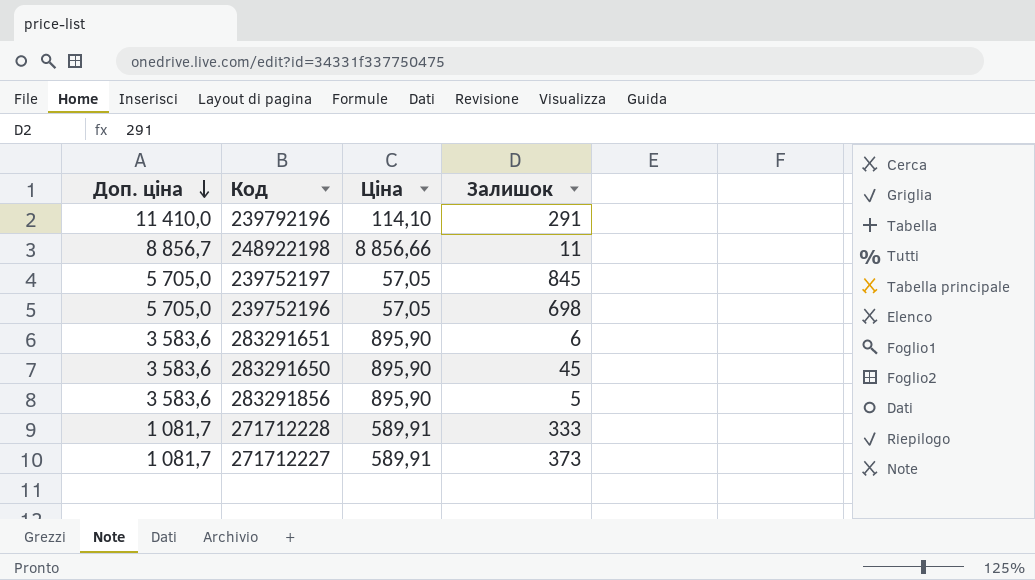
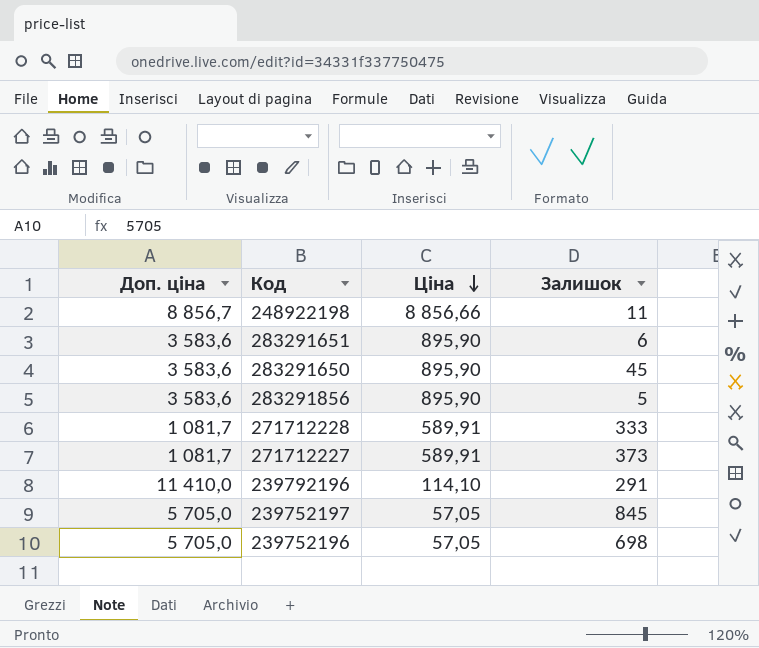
row order: Доп. ціна descending -> Ціна descending

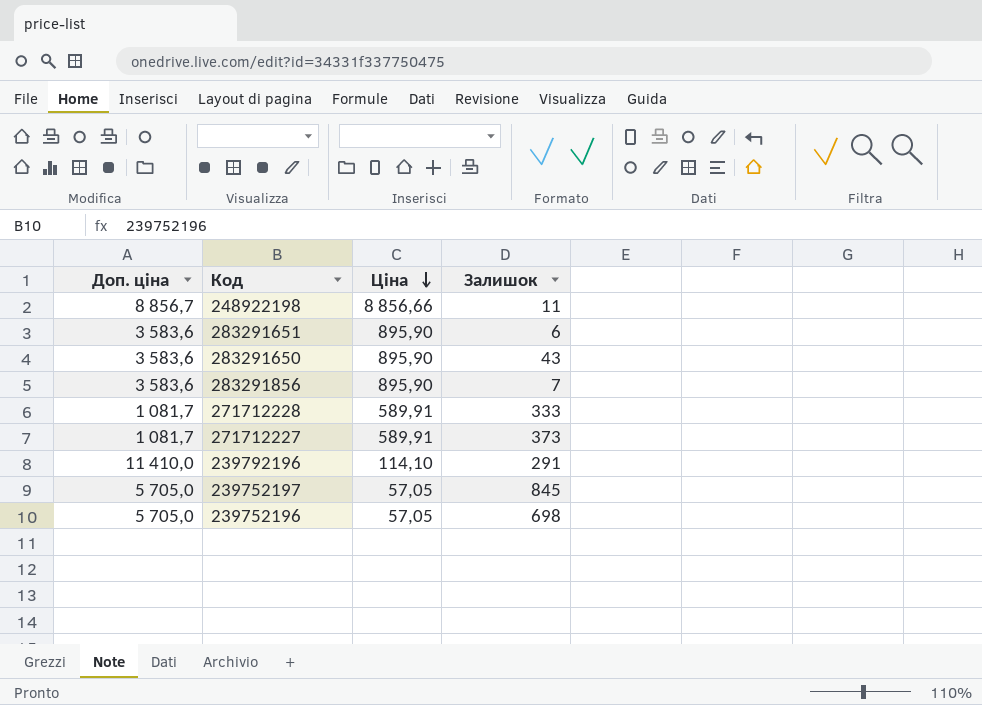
283291650 | Залишок: 45 -> 43
283291856 | Залишок: 5 -> 7

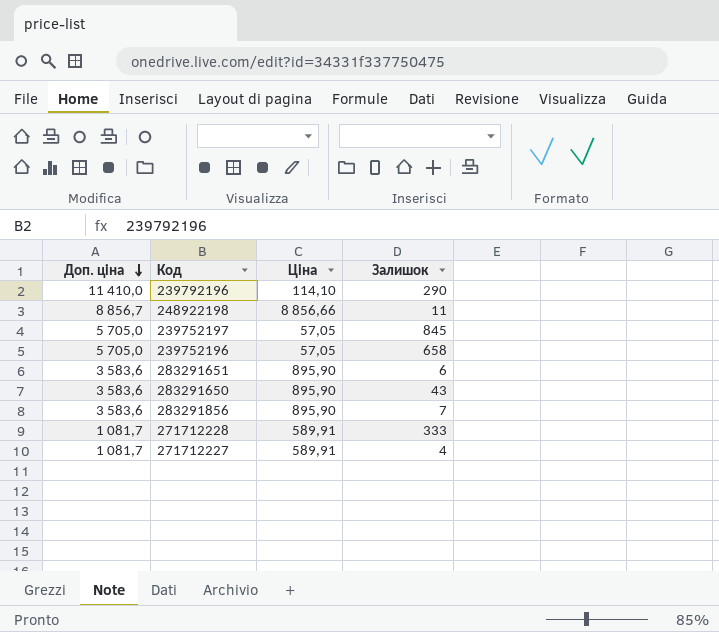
row order: Ціна descending -> Доп. ціна descending
239792196 | Залишок: 291 -> 290
239752196 | Залишок: 698 -> 658
271712227 | Залишок: 373 -> 4

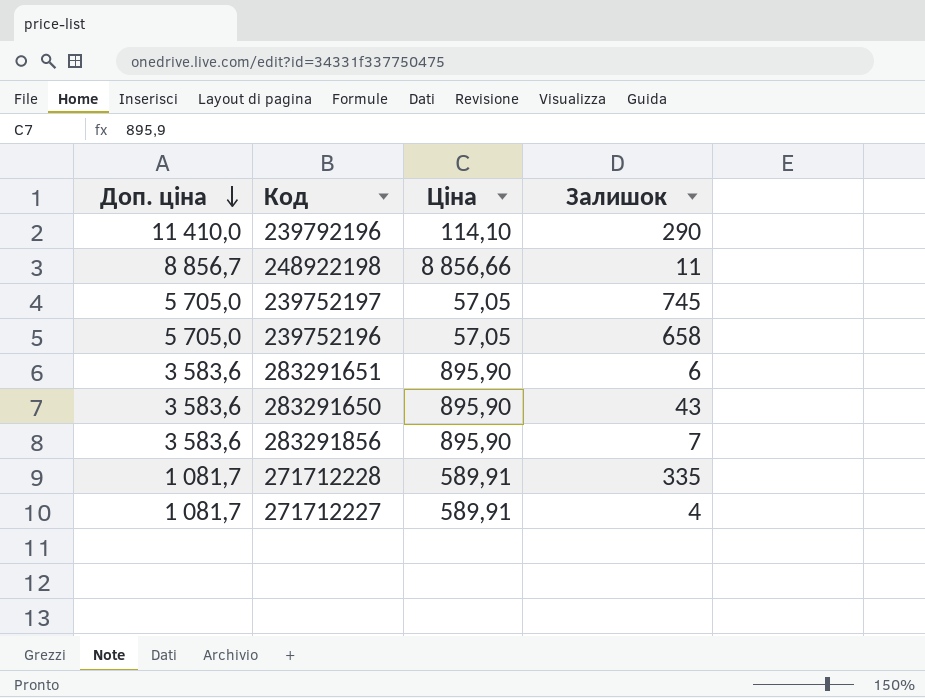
239752197 | Залишок: 845 -> 745
271712228 | Залишок: 333 -> 335

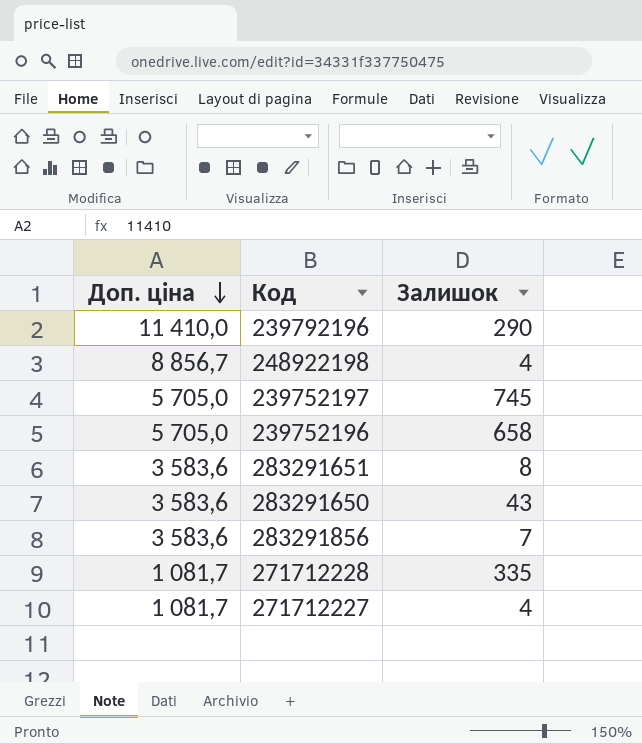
column Ціна | position: 3 -> none
248922198 | Залишок: 11 -> 4
283291651 | Залишок: 6 -> 8

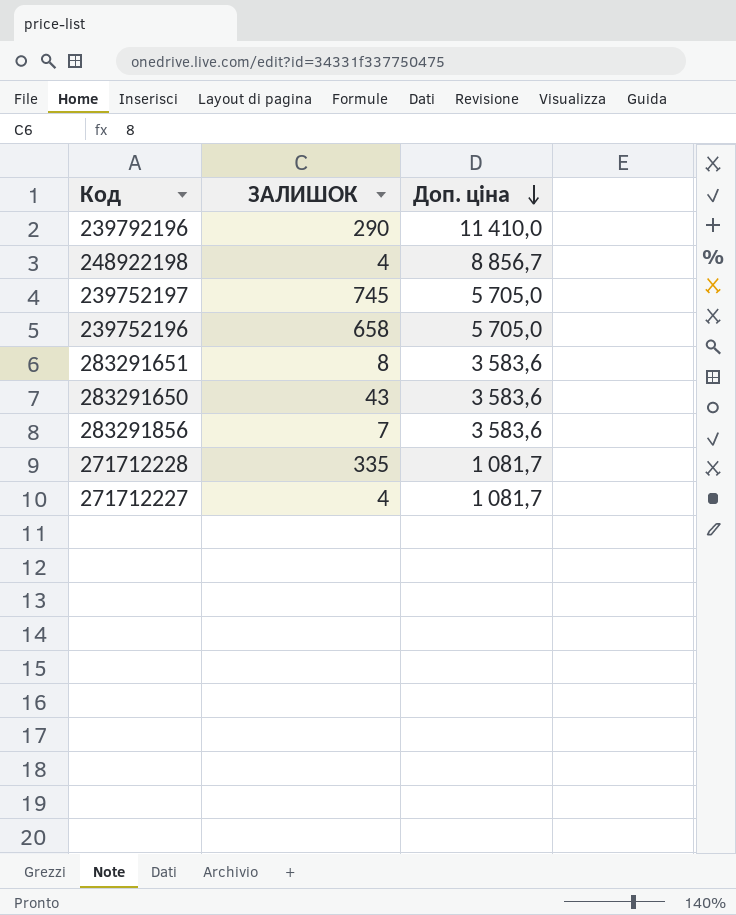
column name: Залишок -> ЗАЛИШОК
column Доп. ціна | position: 1 -> 3

